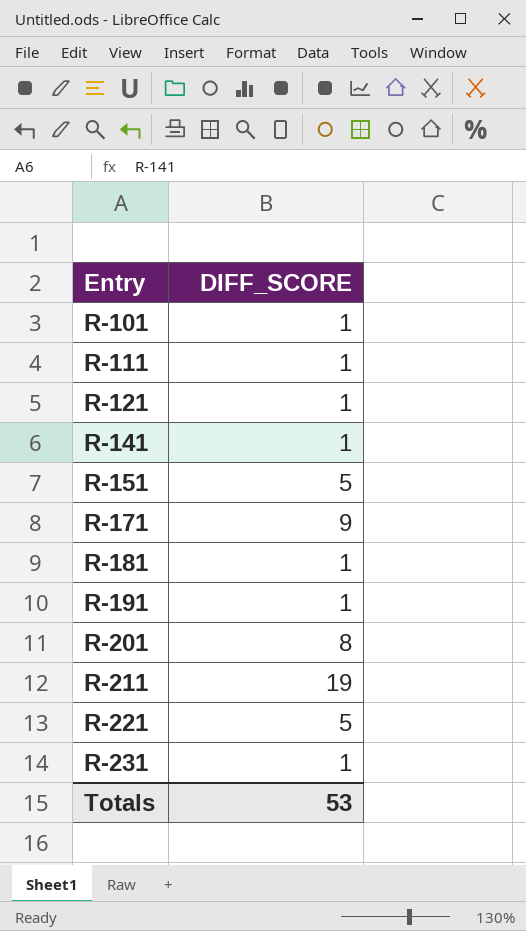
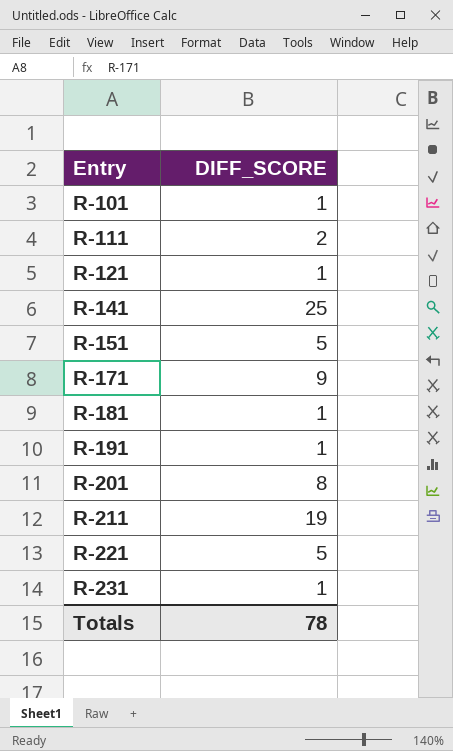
R-111 | DIFF_SCORE: 1 -> 2
R-141 | DIFF_SCORE: 1 -> 25
Totals | DIFF_SCORE: 53 -> 78

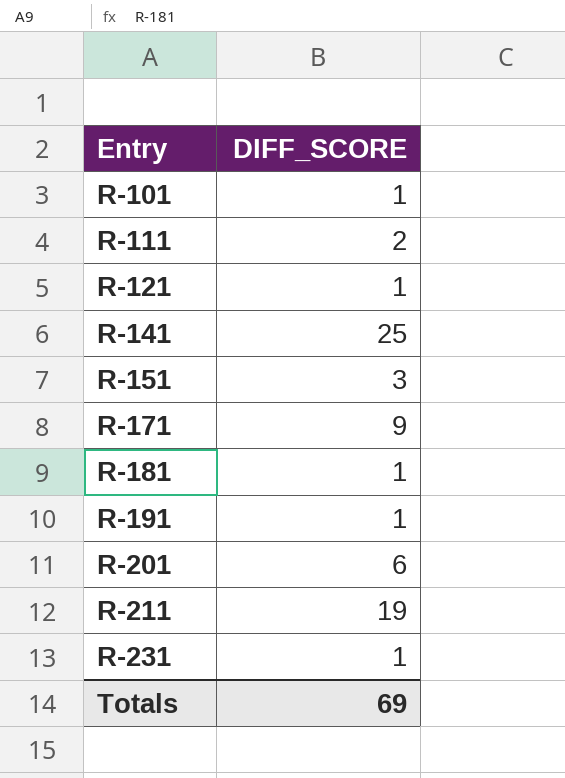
row R-221: 5 -> none
R-151 | DIFF_SCORE: 5 -> 3
R-201 | DIFF_SCORE: 8 -> 6
Totals | DIFF_SCORE: 78 -> 69

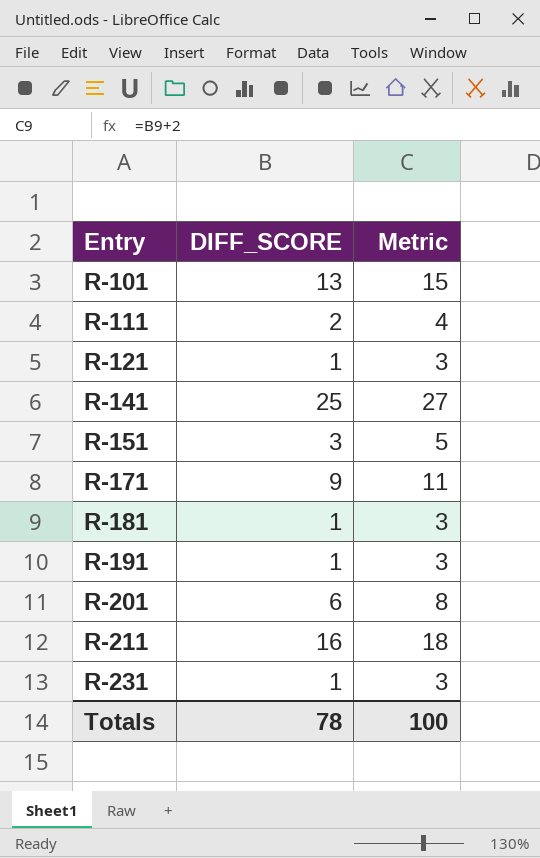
column Metric | formula: none -> [DIFF_SCORE] + 2
R-101 | DIFF_SCORE: 1 -> 13
R-211 | DIFF_SCORE: 19 -> 16
Totals | DIFF_SCORE: 69 -> 78

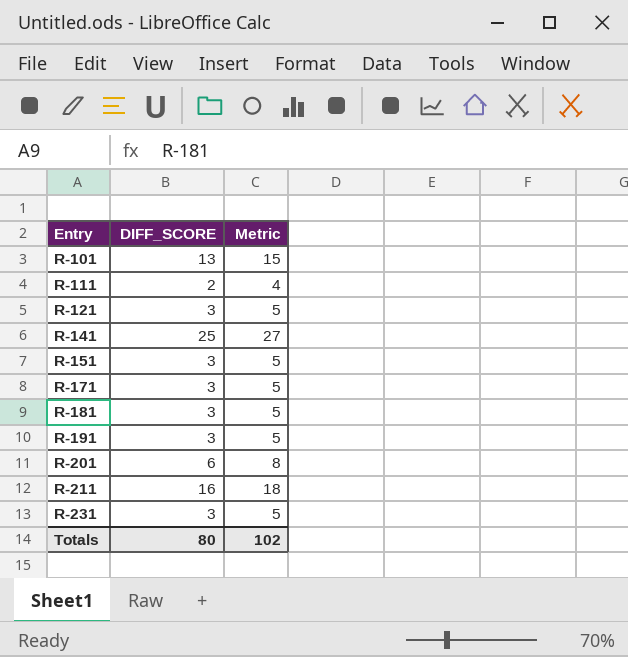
R-121 | DIFF_SCORE: 1 -> 3
R-121 | Metric: 3 -> 5
R-171 | DIFF_SCORE: 9 -> 3
R-171 | Metric: 11 -> 5
R-181 | DIFF_SCORE: 1 -> 3
R-181 | Metric: 3 -> 5
R-191 | DIFF_SCORE: 1 -> 3
R-191 | Metric: 3 -> 5
R-231 | DIFF_SCORE: 1 -> 3
R-231 | Metric: 3 -> 5
Totals | DIFF_SCORE: 78 -> 80
Totals | Metric: 100 -> 102

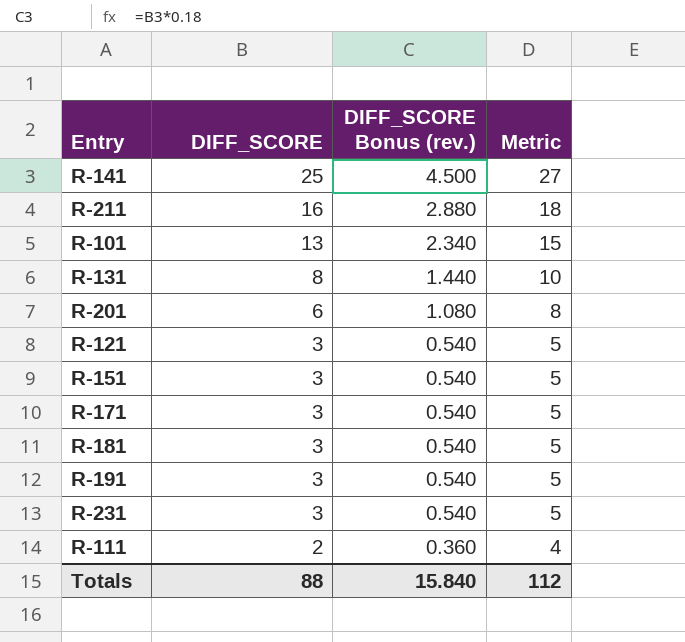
row order: Entry ascending -> DIFF_SCORE descending
column DIFF_SCORE Bonus (rev.) | formula: none -> [DIFF_SCORE] * 0.18
row R-131: none -> 8 | 1.440 | 10
Totals | DIFF_SCORE: 80 -> 88
Totals | Metric: 102 -> 112

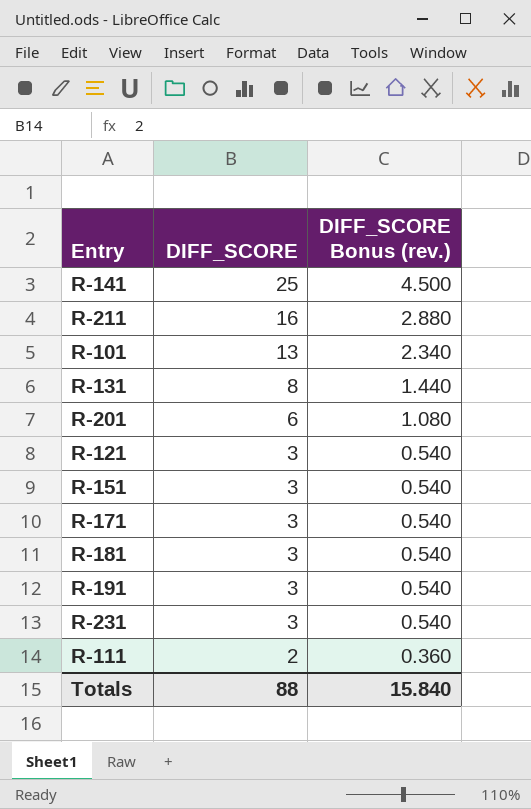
column Metric | formula: [DIFF_SCORE] + 2 -> none

